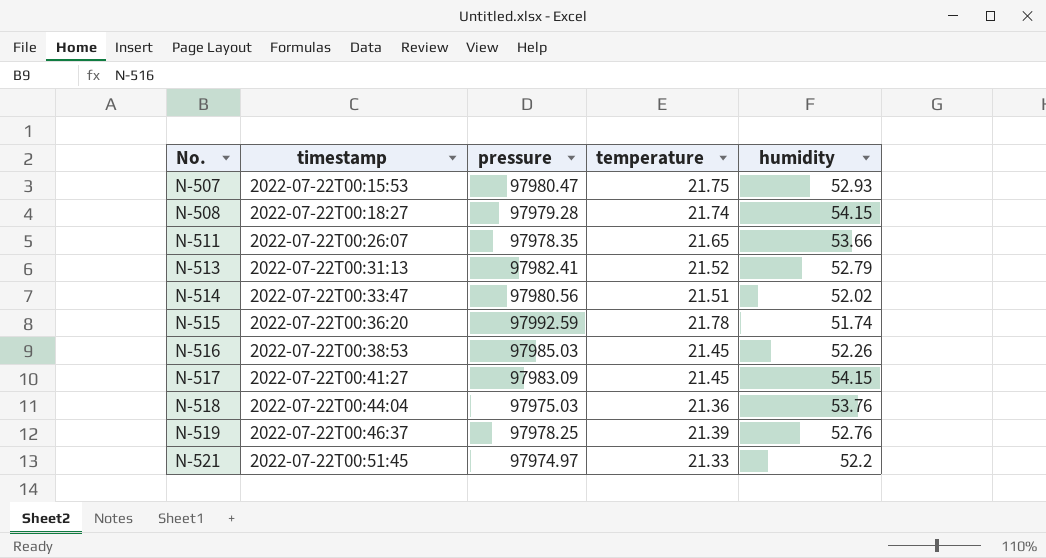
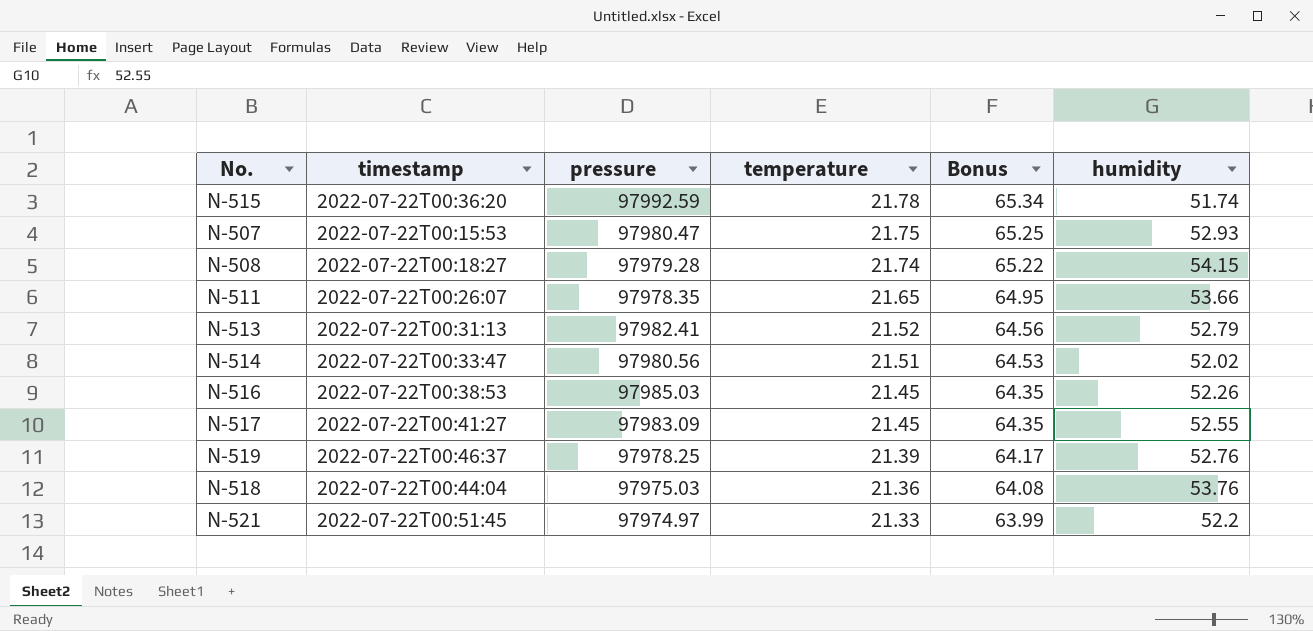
row order: No. ascending -> temperature descending
column Bonus | formula: none -> [temperature] * 3
N-517 | humidity: 54.15 -> 52.55

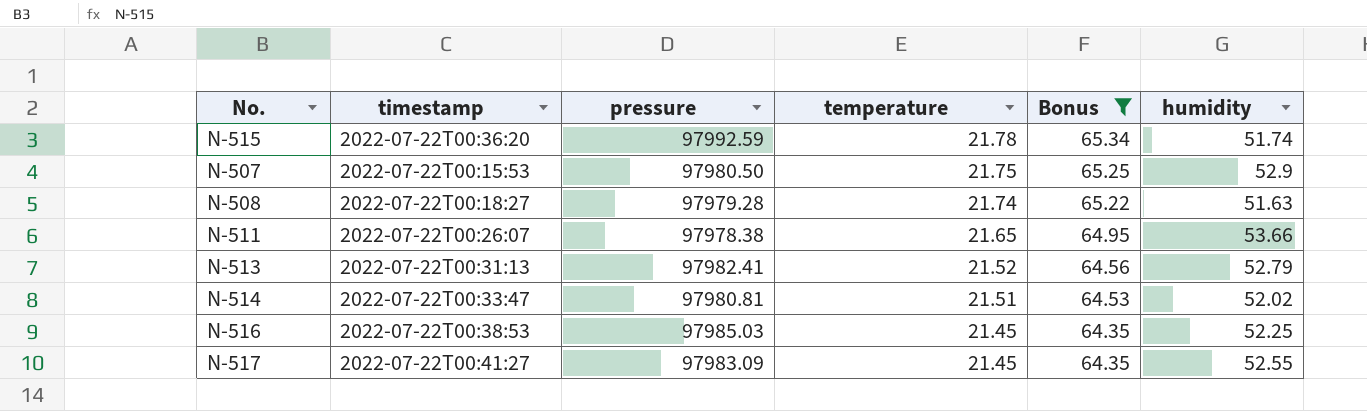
filter: none -> Bonus >= 64.35
N-507 | pressure: 97980.47 -> 97980.50
N-507 | humidity: 52.93 -> 52.9
N-508 | humidity: 54.15 -> 51.63
N-511 | pressure: 97978.35 -> 97978.38
N-514 | pressure: 97980.56 -> 97980.81
N-516 | humidity: 52.26 -> 52.25

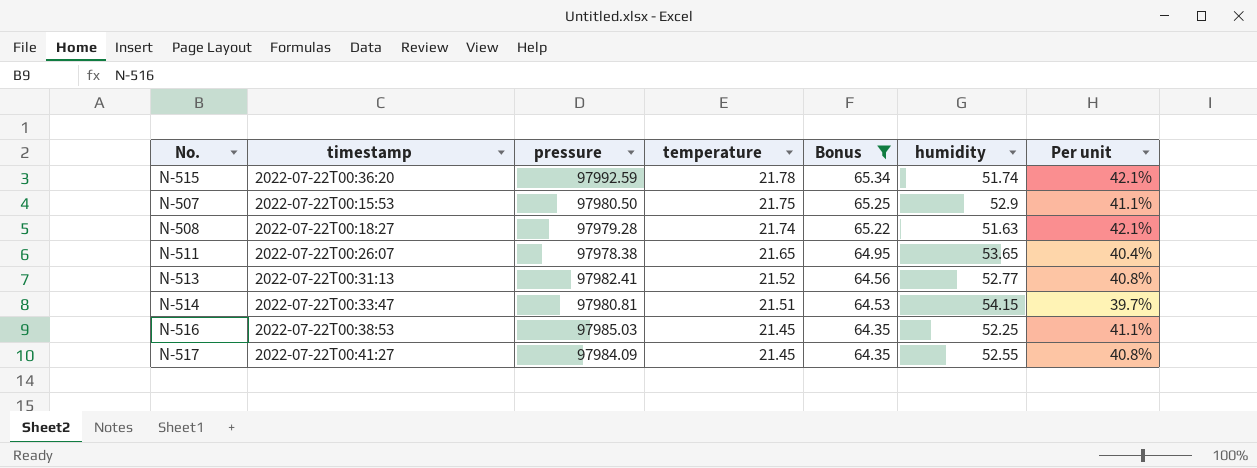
column Per unit | formula: none -> [temperature] / [humidity]
N-511 | humidity: 53.66 -> 53.65
N-513 | humidity: 52.79 -> 52.77
N-514 | humidity: 52.02 -> 54.15
N-517 | pressure: 97983.09 -> 97984.09

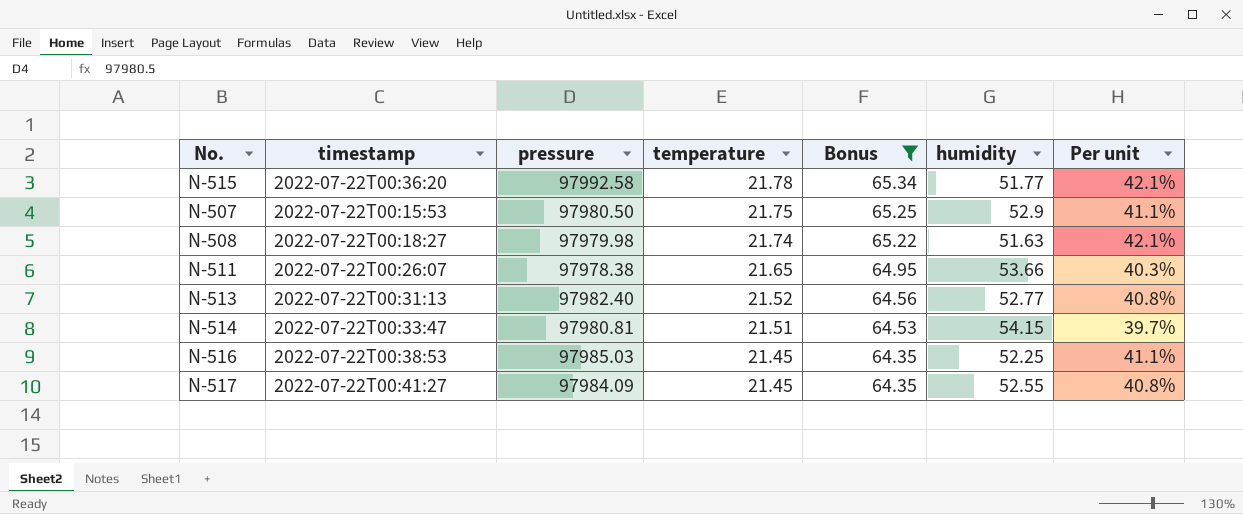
N-515 | pressure: 97992.59 -> 97992.58
N-515 | humidity: 51.74 -> 51.77
N-508 | pressure: 97979.28 -> 97979.98
N-511 | humidity: 53.65 -> 53.66
N-511 | Per unit: 40.4% -> 40.3%
N-513 | pressure: 97982.41 -> 97982.40

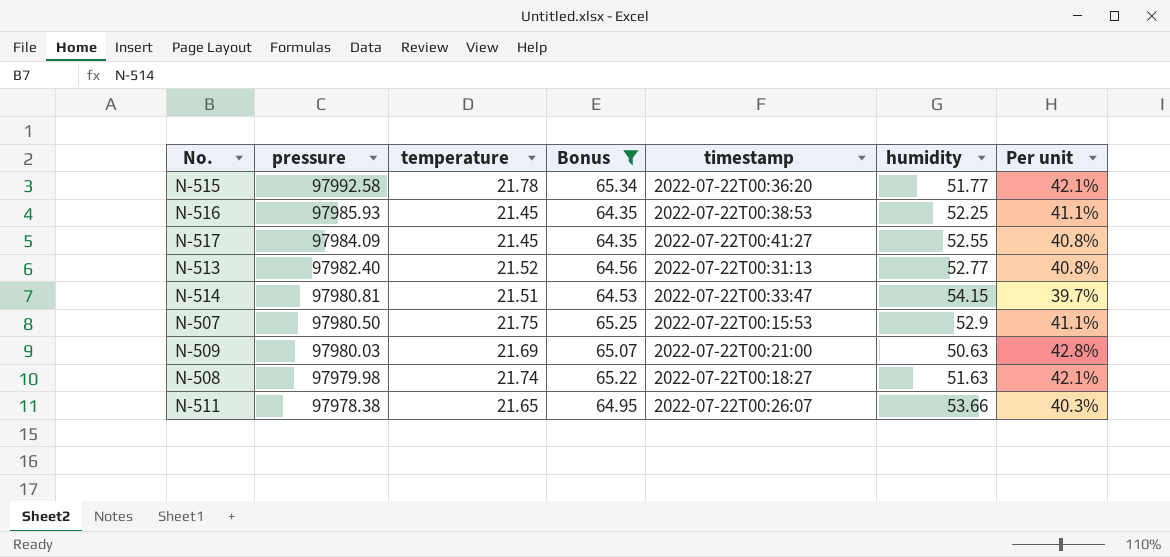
row order: temperature descending -> pressure descending
column timestamp | position: 2 -> 5
N-516 | pressure: 97985.03 -> 97985.93
row N-509: none -> 97980.03 | 21.69 | 65.07 | 2022-07-22T00:21:00 | 50.63 | 42.8%

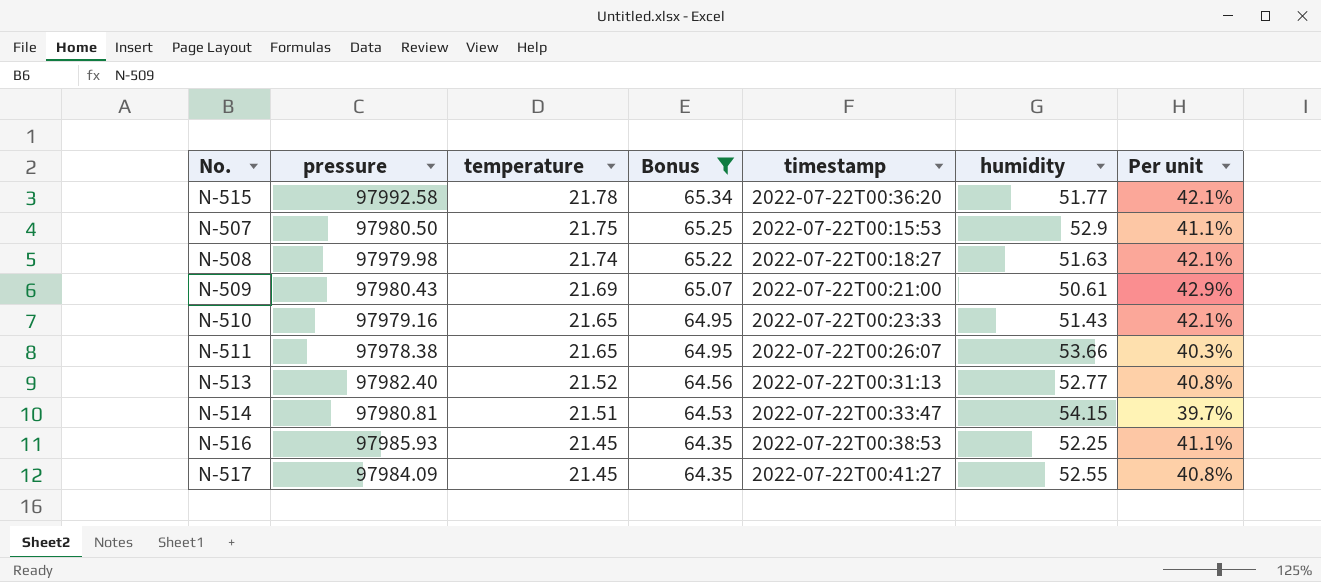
row order: pressure descending -> temperature descending
N-509 | pressure: 97980.03 -> 97980.43
N-509 | humidity: 50.63 -> 50.61
N-509 | Per unit: 42.8% -> 42.9%
row N-510: none -> 97979.16 | 21.65 | 64.95 | 2022-07-22T00:23:33 | 51.43 | 42.1%

